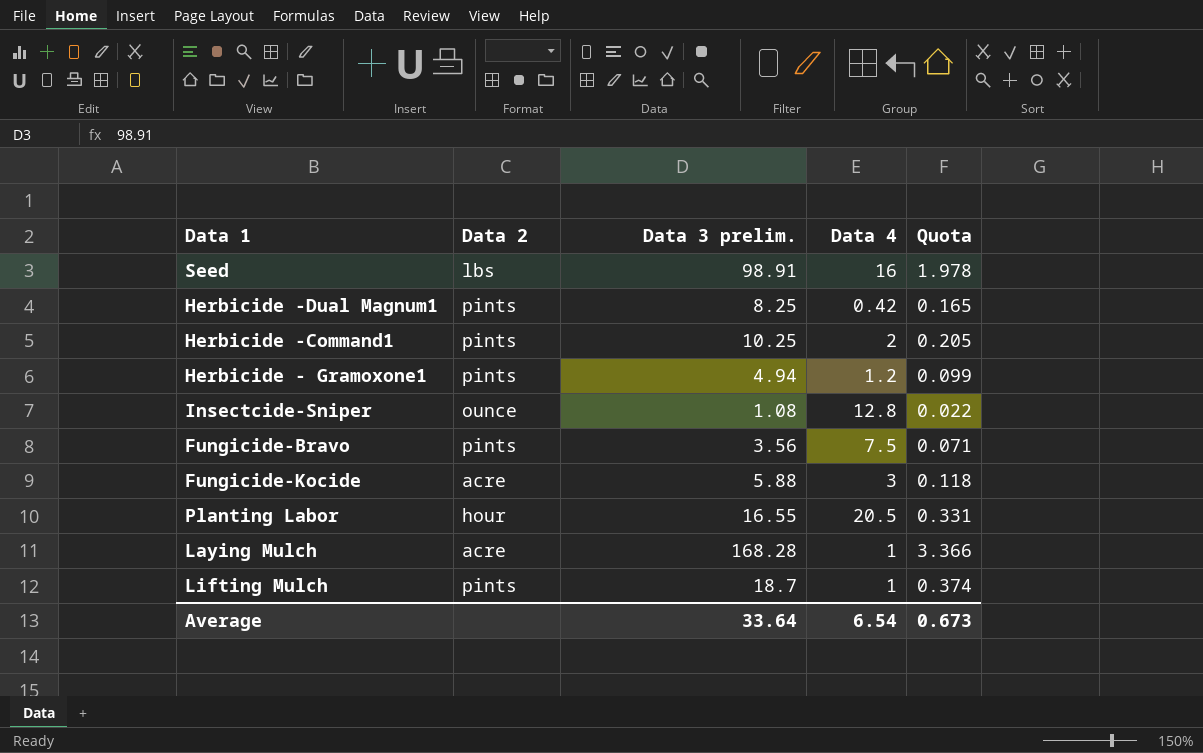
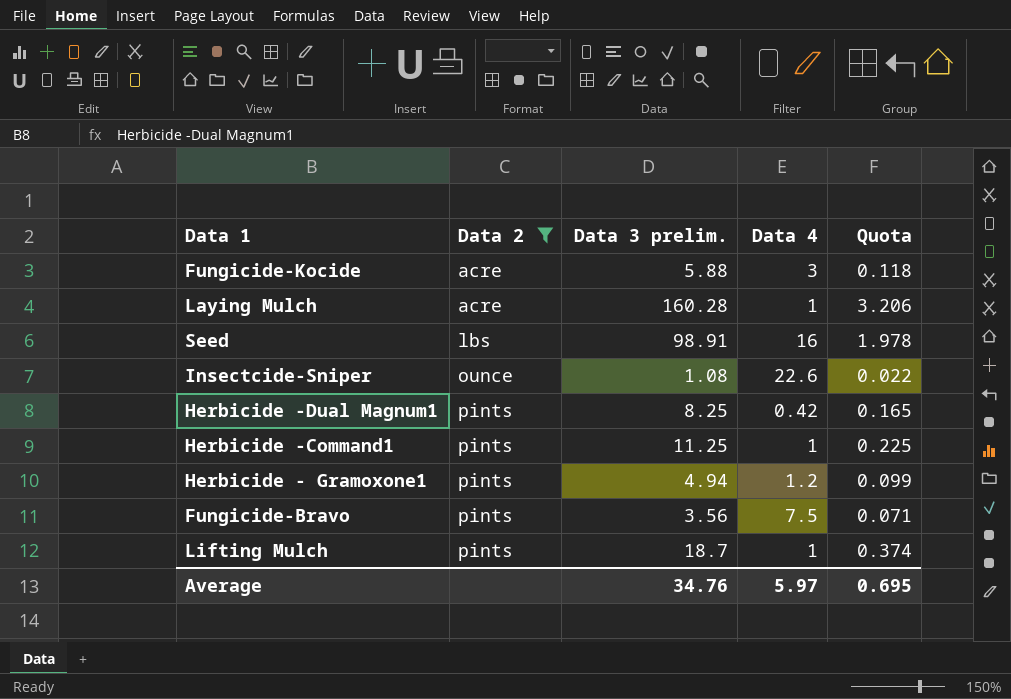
filter: none -> Data 2 != hour
row order: none -> Data 2 ascending
Laying Mulch | Data 3 prelim.: 168.28 -> 160.28
Laying Mulch | Quota: 3.366 -> 3.206
Insectcide-Sniper | Data 4: 12.8 -> 22.6
Herbicide -Command1 | Data 3 prelim.: 10.25 -> 11.25
Herbicide -Command1 | Data 4: 2 -> 1
Herbicide -Command1 | Quota: 0.205 -> 0.225
Average | Data 3 prelim.: 33.64 -> 34.76
Average | Data 4: 6.54 -> 5.97
Average | Quota: 0.673 -> 0.695

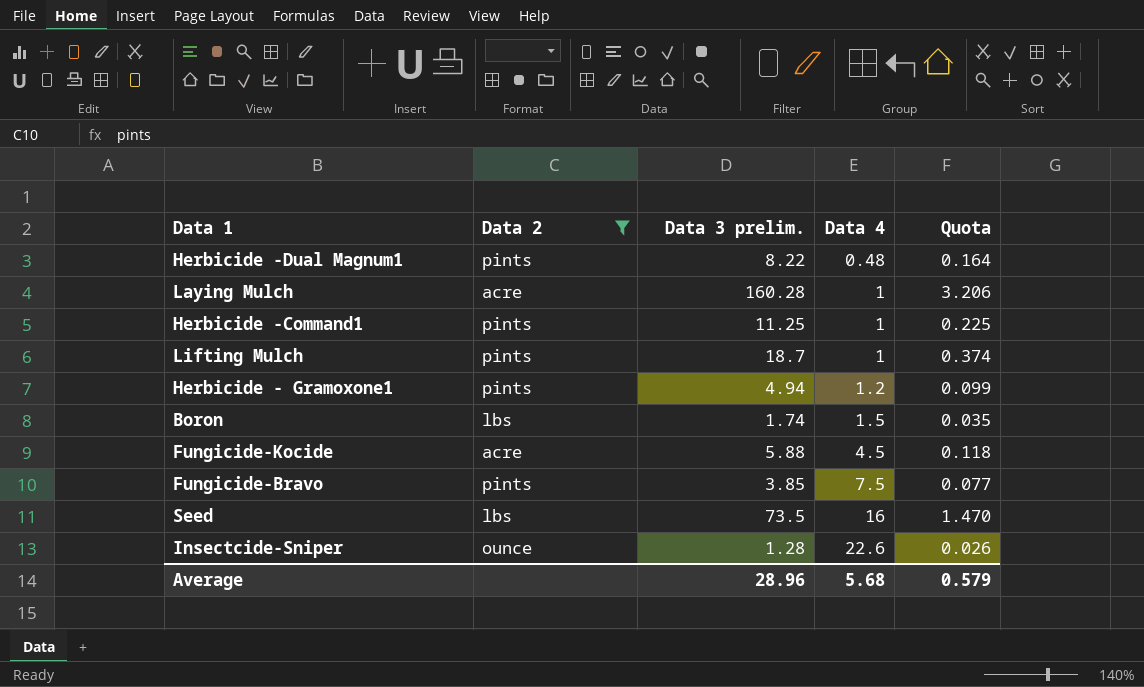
row order: Data 2 ascending -> Data 4 ascending
Herbicide -Dual Magnum1 | Data 3 prelim.: 8.25 -> 8.22
Herbicide -Dual Magnum1 | Data 4: 0.42 -> 0.48
Herbicide -Dual Magnum1 | Quota: 0.165 -> 0.164
row Boron: none -> lbs | 1.74 | 1.5 | 0.035
Fungicide-Kocide | Data 4: 3 -> 4.5
Fungicide-Bravo | Data 3 prelim.: 3.56 -> 3.85
Fungicide-Bravo | Quota: 0.071 -> 0.077
Seed | Data 3 prelim.: 98.91 -> 73.5
Seed | Quota: 1.978 -> 1.470
Insectcide-Sniper | Data 3 prelim.: 1.08 -> 1.28
Insectcide-Sniper | Quota: 0.022 -> 0.026
Average | Data 3 prelim.: 34.76 -> 28.96
Average | Data 4: 5.97 -> 5.68
Average | Quota: 0.695 -> 0.579

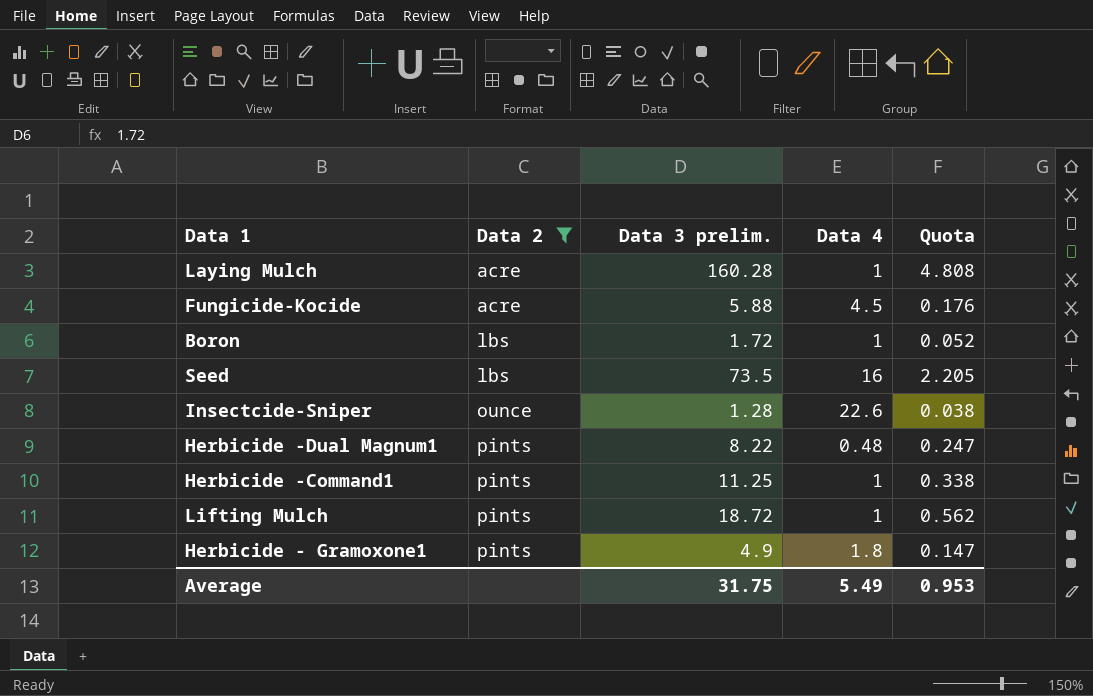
row order: Data 4 ascending -> Data 2 ascending
column Quota | formula: [Data 3 prelim.] * 0.02 -> [Data 3 prelim.] * 0.03
row Fungicide-Bravo: pints | 3.85 | 7.5 | 0.077 -> none
Boron | Data 3 prelim.: 1.74 -> 1.72
Boron | Data 4: 1.5 -> 1
Lifting Mulch | Data 3 prelim.: 18.7 -> 18.72
Herbicide - Gramoxone1 | Data 3 prelim.: 4.94 -> 4.9
Herbicide - Gramoxone1 | Data 4: 1.2 -> 1.8
Average | Data 3 prelim.: 28.96 -> 31.75
Average | Data 4: 5.68 -> 5.49
Average | Quota: 0.579 -> 0.953

